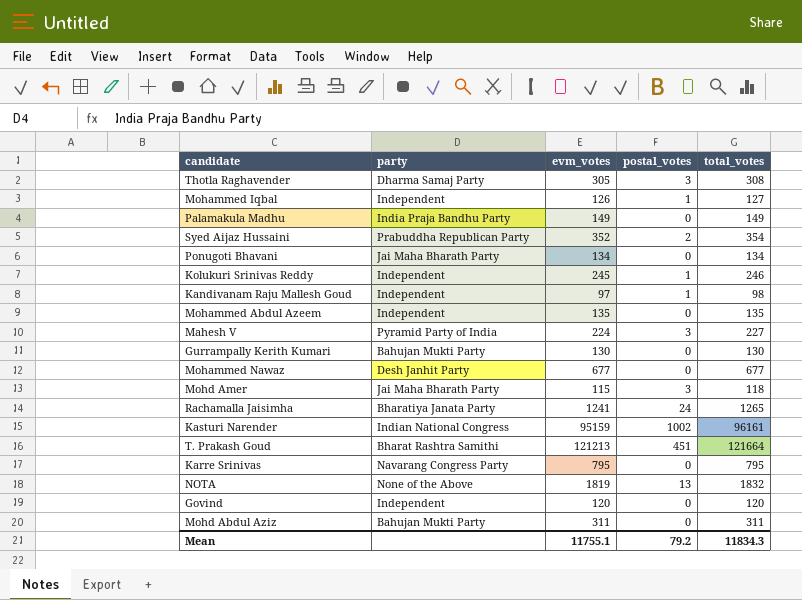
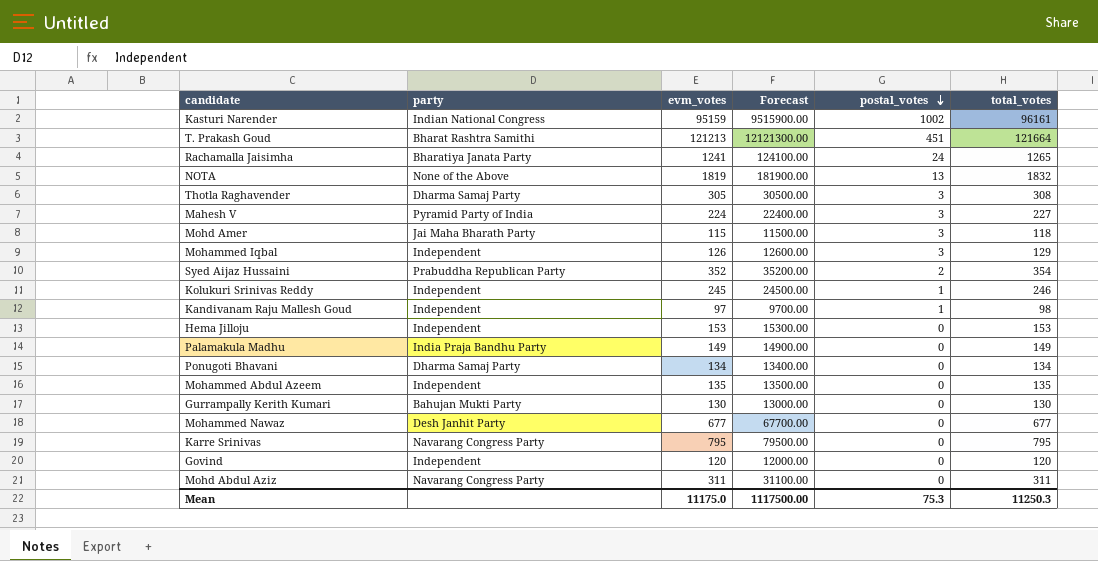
row order: none -> postal_votes descending
column Forecast | formula: none -> [evm_votes] * 100
Mohammed Iqbal | postal_votes: 1 -> 3
Mohammed Iqbal | total_votes: 127 -> 129
row Hema Jilloju: none -> Independent | 153 | 15300.00 | 0 | 153
Ponugoti Bhavani | party: Jai Maha Bharath Party -> Dharma Samaj Party
Mohd Abdul Aziz | party: Bahujan Mukti Party -> Navarang Congress Party
Mean | evm_votes: 11755.1 -> 11175.0
Mean | postal_votes: 79.2 -> 75.3
Mean | total_votes: 11834.3 -> 11250.3

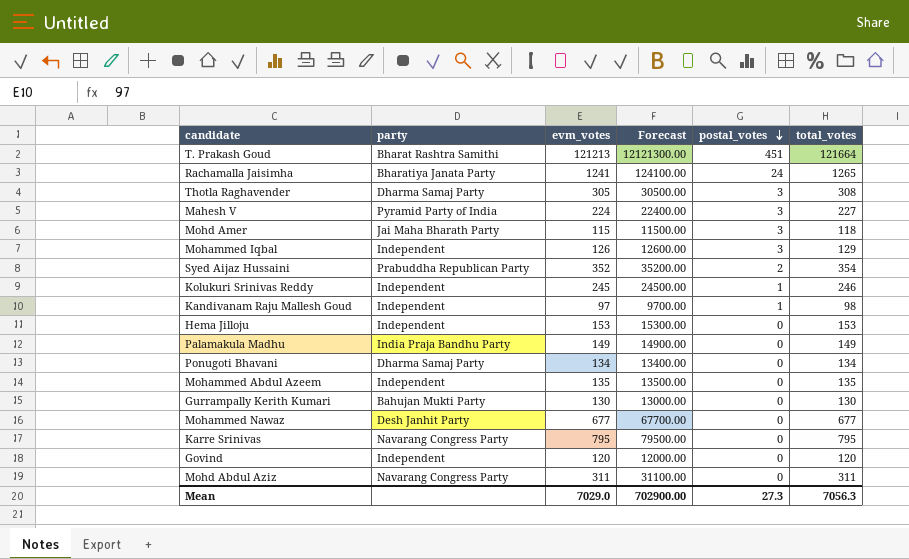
row Kasturi Narender: Indian National Congress | 95159 | 9515900.00 | 1002 | 96161 -> none
row NOTA: None of the Above | 1819 | 181900.00 | 13 | 1832 -> none
Mean | evm_votes: 11175.0 -> 7029.0
Mean | Forecast: 1117500.00 -> 702900.00
Mean | postal_votes: 75.3 -> 27.3
Mean | total_votes: 11250.3 -> 7056.3

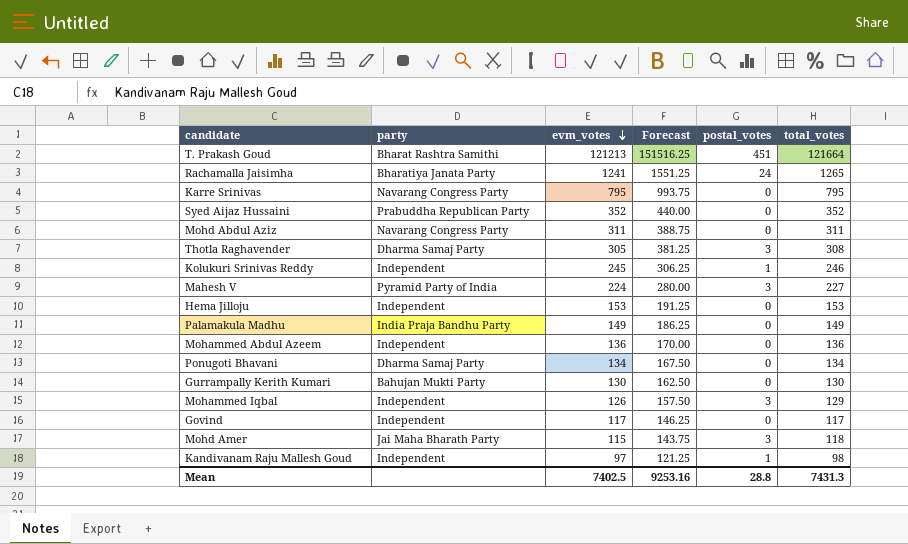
row order: postal_votes descending -> evm_votes descending
column Forecast | formula: [evm_votes] * 100 -> [evm_votes] * 1.25
row Mohammed Nawaz: Desh Janhit Party | 677 | 67700.00 | 0 | 677 -> none
Syed Aijaz Hussaini | postal_votes: 2 -> 0
Syed Aijaz Hussaini | total_votes: 354 -> 352
Mohammed Abdul Azeem | evm_votes: 135 -> 136
Mohammed Abdul Azeem | total_votes: 135 -> 136
Govind | evm_votes: 120 -> 117
Govind | total_votes: 120 -> 117
Mean | evm_votes: 7029.0 -> 7402.5
Mean | Forecast: 702900.00 -> 9253.16
Mean | postal_votes: 27.3 -> 28.8
Mean | total_votes: 7056.3 -> 7431.3

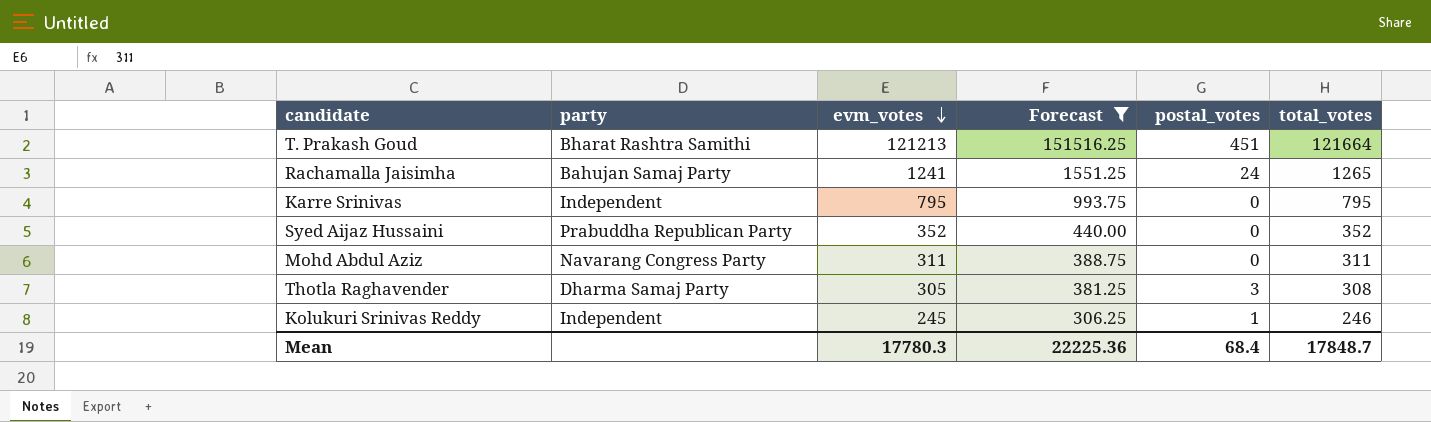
filter: none -> Forecast >= 306.25
Rachamalla Jaisimha | party: Bharatiya Janata Party -> Bahujan Samaj Party
Karre Srinivas | party: Navarang Congress Party -> Independent
Mean | evm_votes: 7402.5 -> 17780.3
Mean | Forecast: 9253.16 -> 22225.36
Mean | postal_votes: 28.8 -> 68.4
Mean | total_votes: 7431.3 -> 17848.7

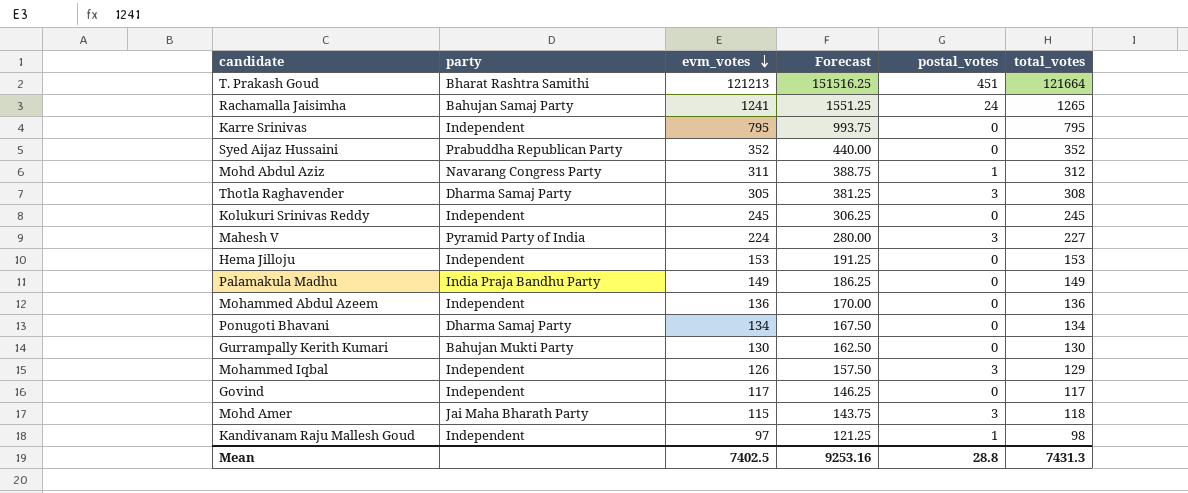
filter: Forecast >= 306.25 -> none
Mohd Abdul Aziz | postal_votes: 0 -> 1
Mohd Abdul Aziz | total_votes: 311 -> 312
Kolukuri Srinivas Reddy | postal_votes: 1 -> 0
Kolukuri Srinivas Reddy | total_votes: 246 -> 245
Mean | evm_votes: 17780.3 -> 7402.5
Mean | Forecast: 22225.36 -> 9253.16
Mean | postal_votes: 68.4 -> 28.8
Mean | total_votes: 17848.7 -> 7431.3

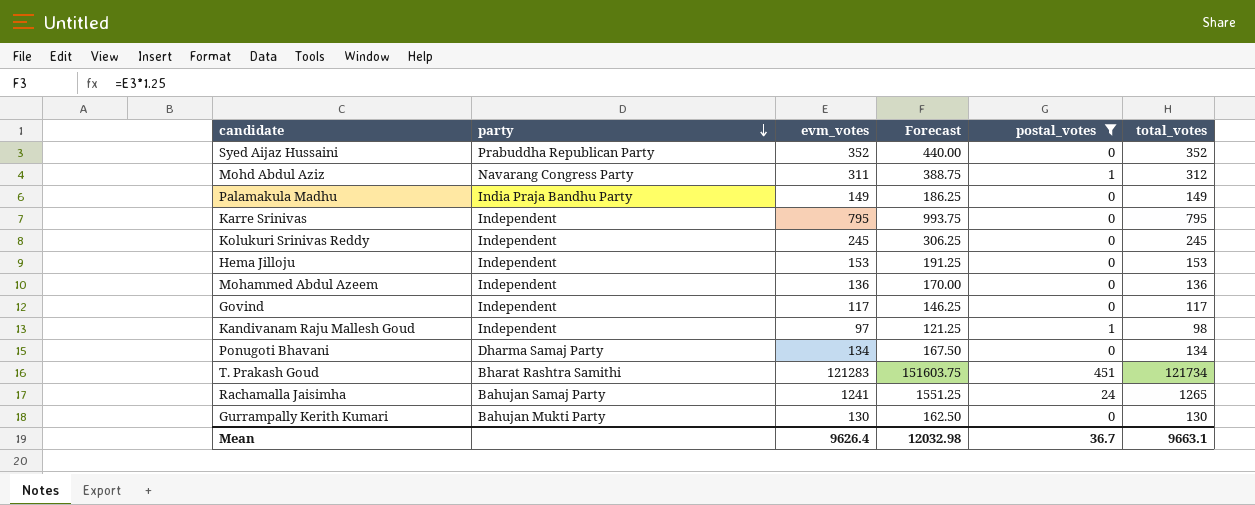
filter: none -> postal_votes != 3
row order: evm_votes descending -> party descending
T. Prakash Goud | evm_votes: 121213 -> 121283
T. Prakash Goud | Forecast: 151516.25 -> 151603.75
T. Prakash Goud | total_votes: 121664 -> 121734
Mean | evm_votes: 7402.5 -> 9626.4
Mean | Forecast: 9253.16 -> 12032.98
Mean | postal_votes: 28.8 -> 36.7
Mean | total_votes: 7431.3 -> 9663.1

